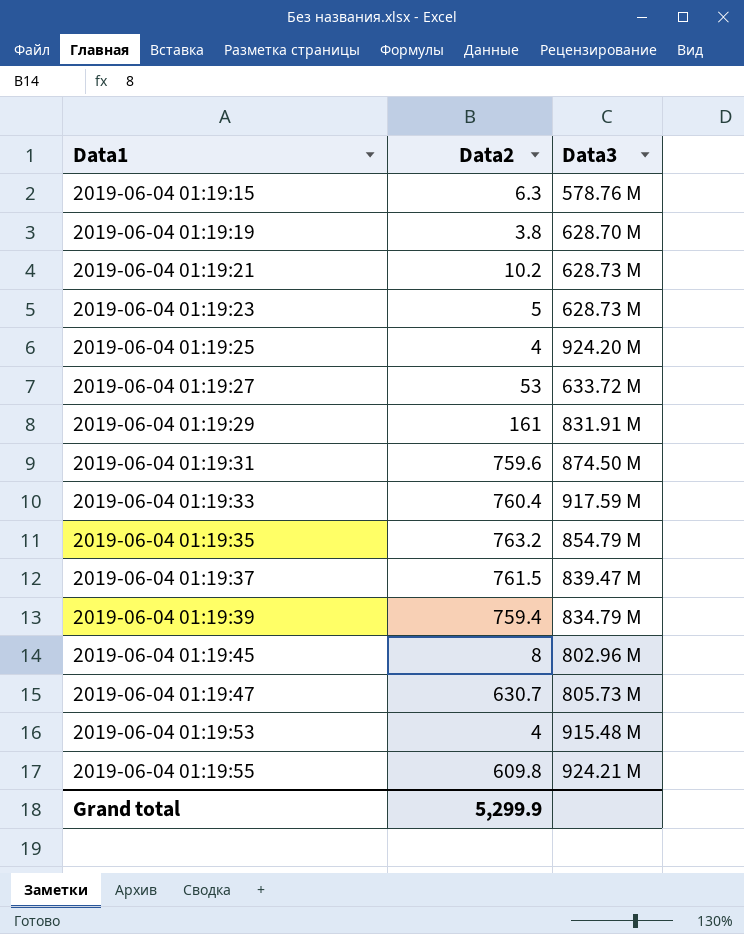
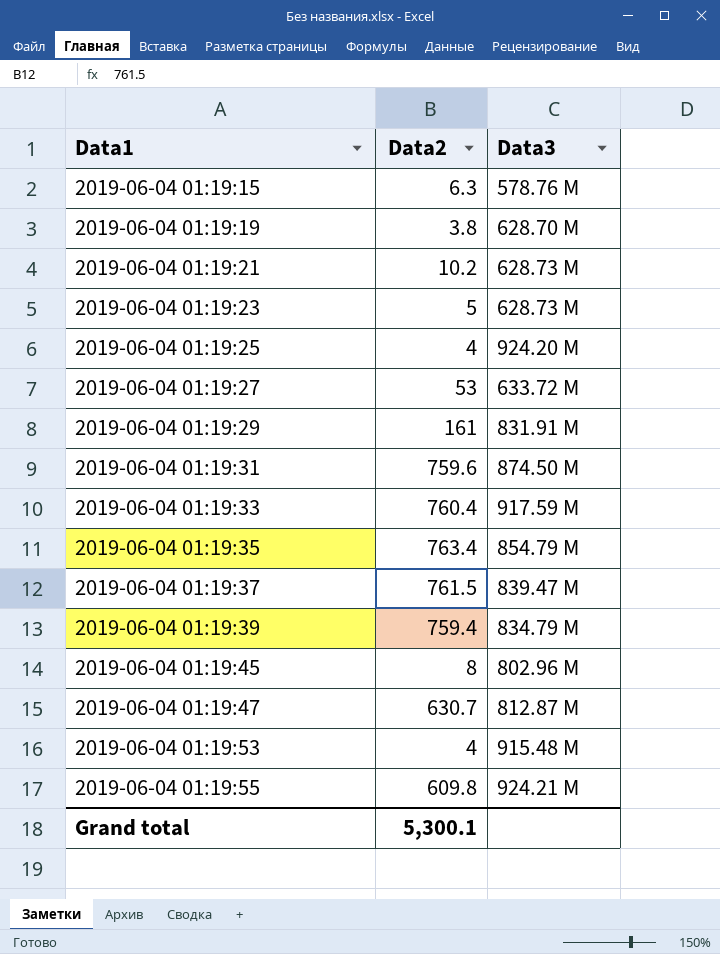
2019-06-04 01:19:35 | Data2: 763.2 -> 763.4
2019-06-04 01:19:47 | Data3: 805.73 M -> 812.87 M
Grand total | Data2: 5,299.9 -> 5,300.1

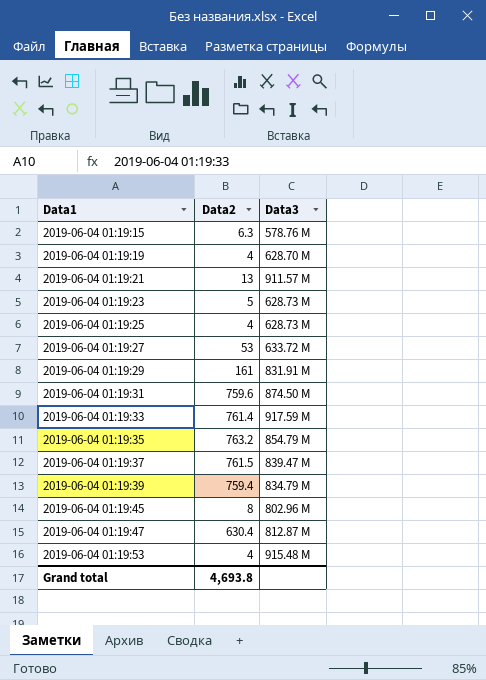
row 2019-06-04 01:19:55: 609.8 | 924.21 M -> none
2019-06-04 01:19:19 | Data2: 3.8 -> 4
2019-06-04 01:19:21 | Data2: 10.2 -> 13
2019-06-04 01:19:21 | Data3: 628.73 M -> 911.57 M
2019-06-04 01:19:25 | Data3: 924.20 M -> 628.73 M
2019-06-04 01:19:33 | Data2: 760.4 -> 761.4
2019-06-04 01:19:35 | Data2: 763.4 -> 763.2
2019-06-04 01:19:47 | Data2: 630.7 -> 630.4
Grand total | Data2: 5,300.1 -> 4,693.8

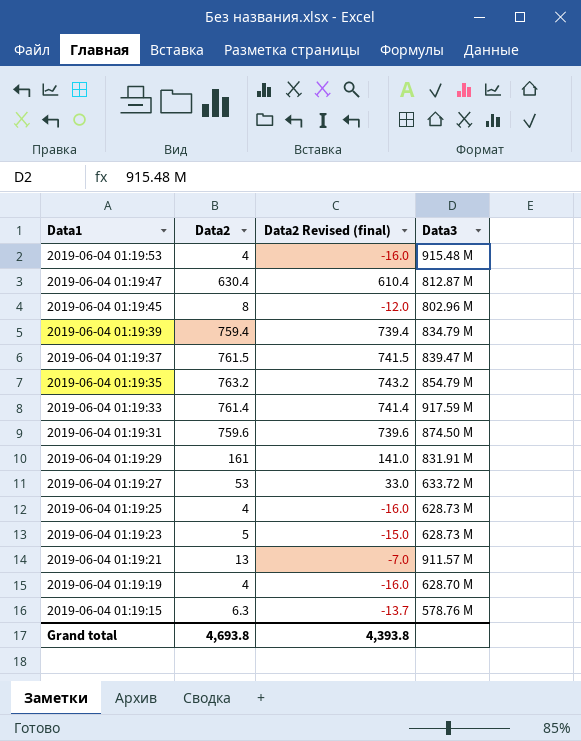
row order: Data1 ascending -> Data1 descending
column Data2 Revised (final) | formula: none -> [Data2] - 20

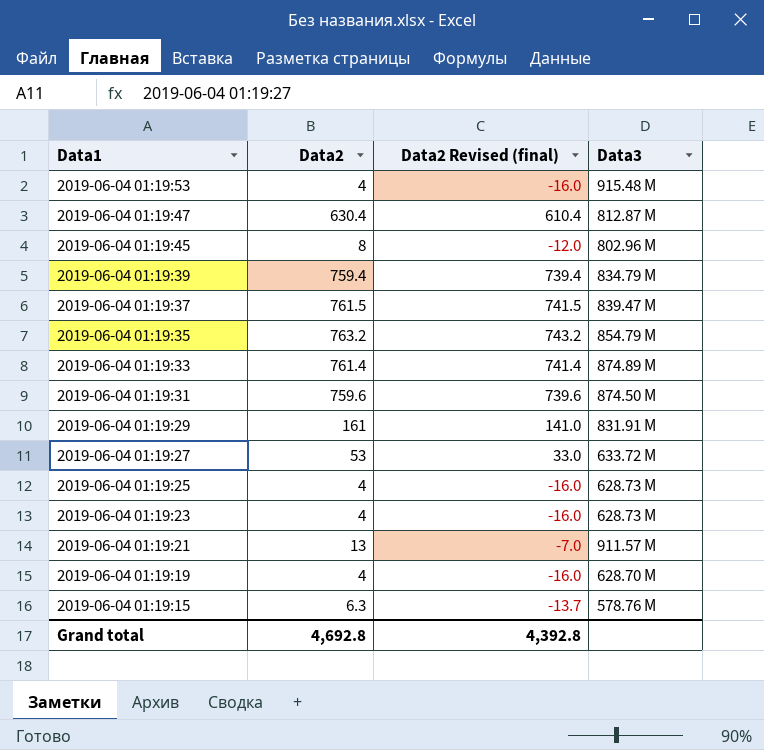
2019-06-04 01:19:33 | Data3: 917.59 M -> 874.89 M
2019-06-04 01:19:23 | Data2: 5 -> 4
2019-06-04 01:19:23 | Data2 Revised (final): -15.0 -> -16.0
Grand total | Data2: 4,693.8 -> 4,692.8
Grand total | Data2 Revised (final): 4,393.8 -> 4,392.8

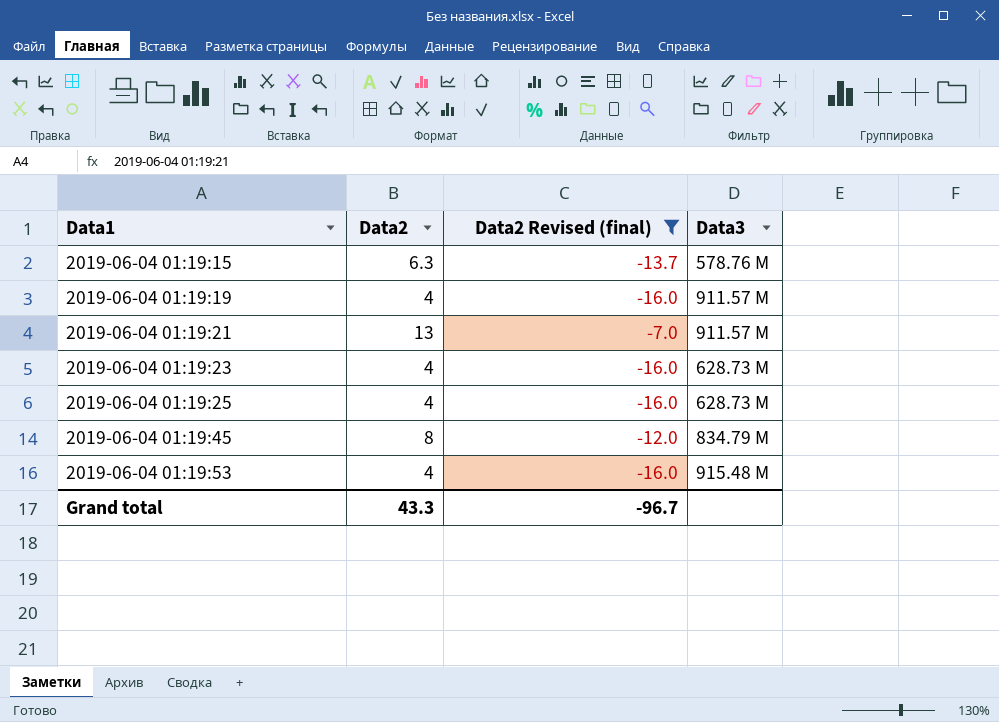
filter: none -> Data2 Revised (final) <= -7.0
row order: Data1 descending -> Data1 ascending
2019-06-04 01:19:19 | Data3: 628.70 M -> 911.57 M
2019-06-04 01:19:45 | Data3: 802.96 M -> 834.79 M
Grand total | Data2: 4,692.8 -> 43.3
Grand total | Data2 Revised (final): 4,392.8 -> -96.7

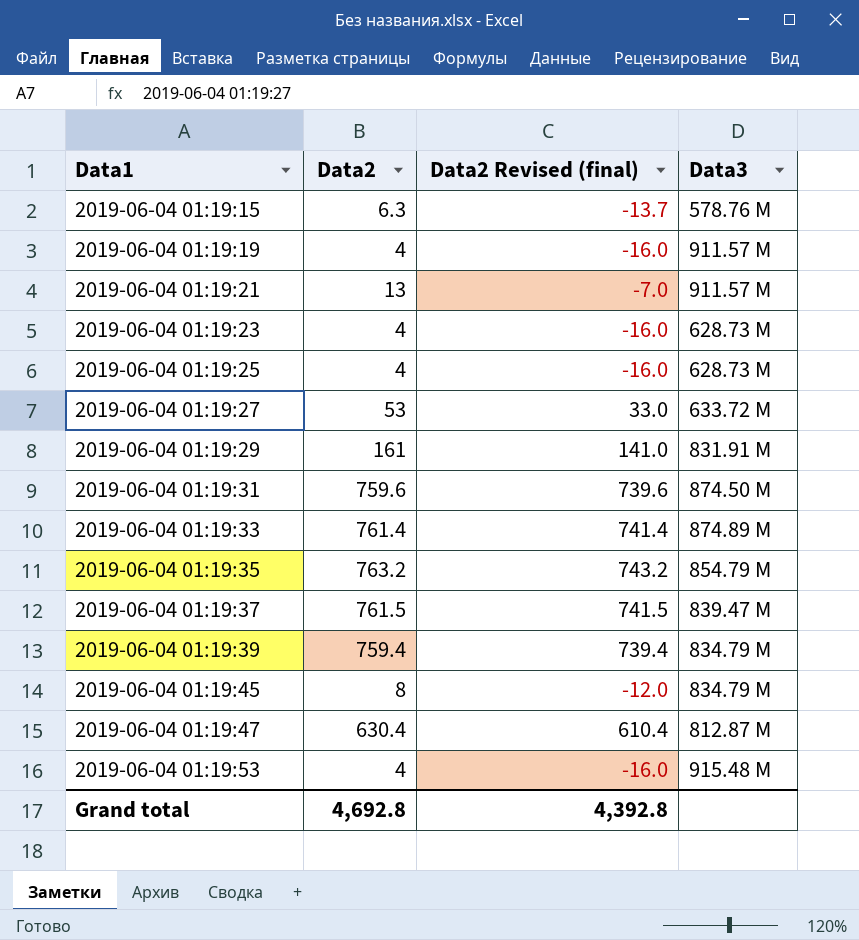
filter: Data2 Revised (final) <= -7.0 -> none
Grand total | Data2: 43.3 -> 4,692.8
Grand total | Data2 Revised (final): -96.7 -> 4,392.8

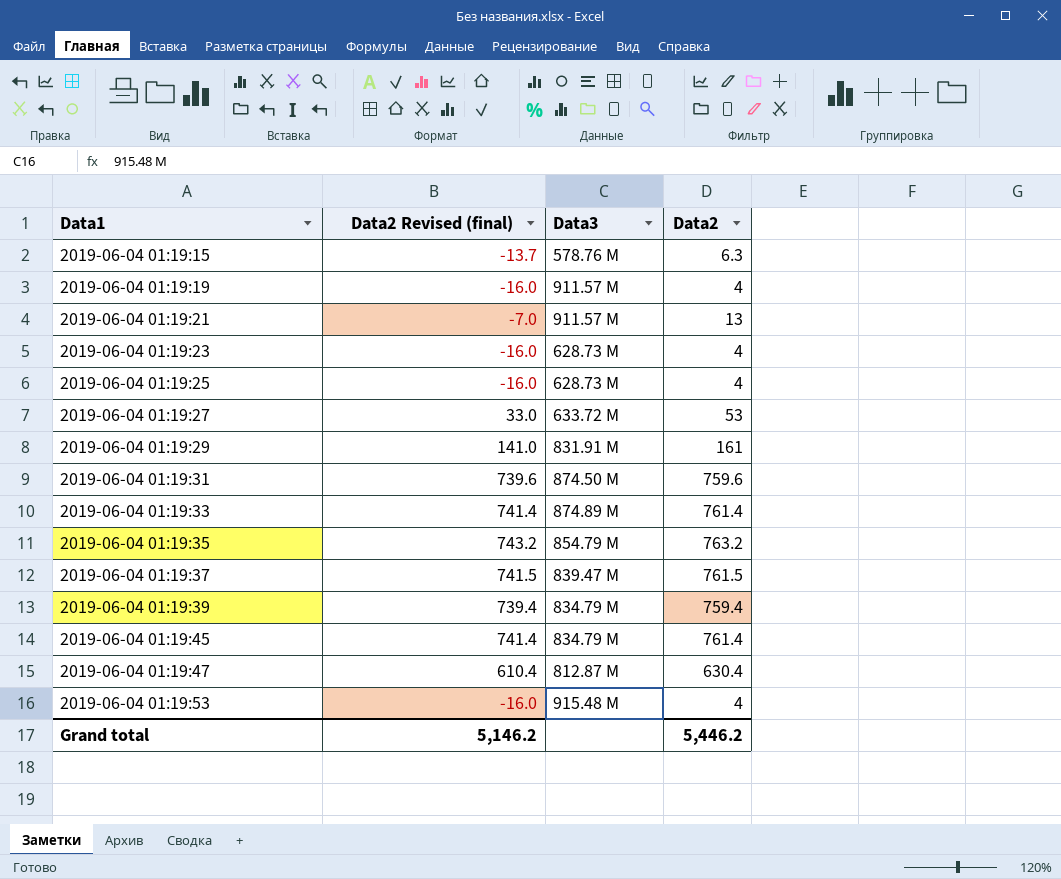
column Data2 | position: 2 -> 4
2019-06-04 01:19:45 | Data2 Revised (final): -12.0 -> 741.4
2019-06-04 01:19:45 | Data2: 8 -> 761.4
Grand total | Data2 Revised (final): 4,392.8 -> 5,146.2
Grand total | Data2: 4,692.8 -> 5,446.2

